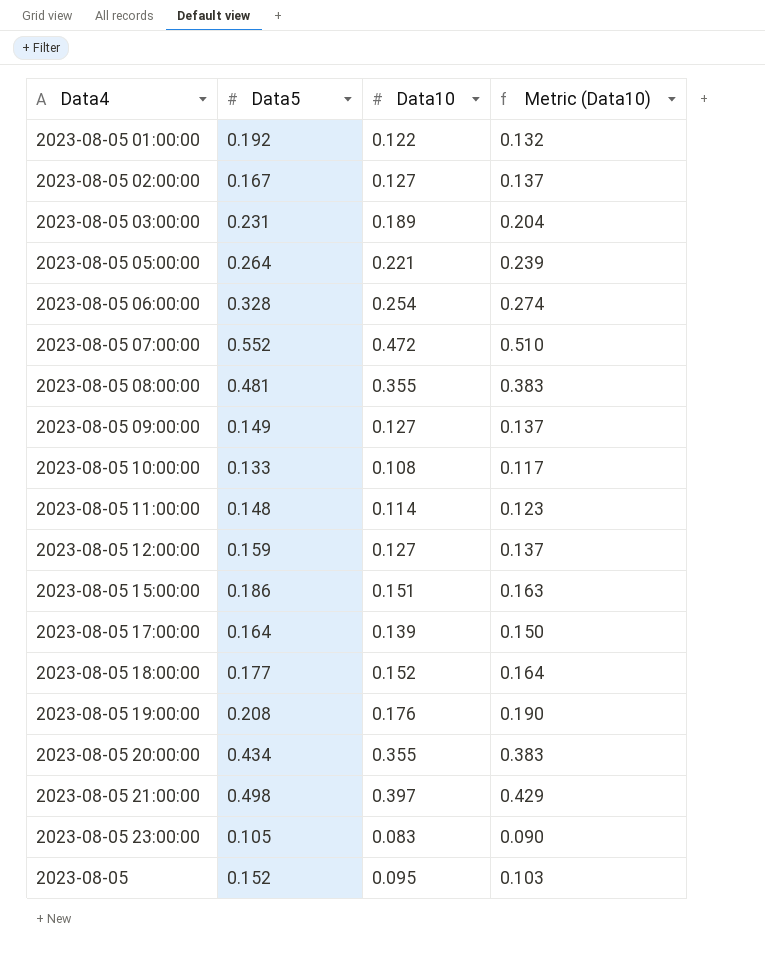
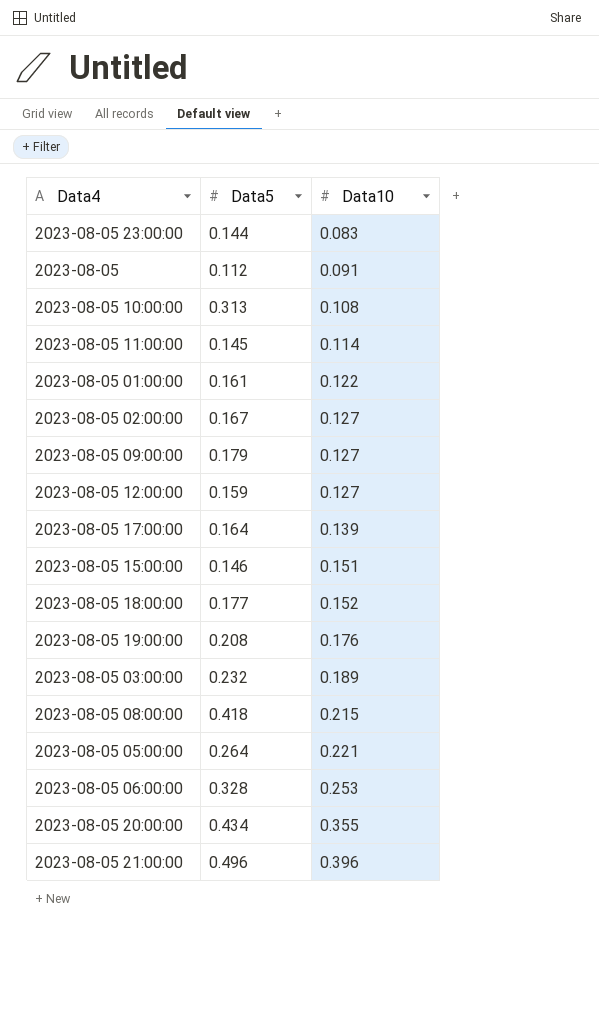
row order: none -> Data10 ascending
column Metric (Data10) | formula: [Data10] * 1.08 -> none
row 2023-08-05 07:00:00: 0.552 | 0.472 | 0.510 -> none
2023-08-05 23:00:00 | Data5: 0.105 -> 0.144
2023-08-05 | Data5: 0.152 -> 0.112
2023-08-05 | Data10: 0.095 -> 0.091
2023-08-05 10:00:00 | Data5: 0.133 -> 0.313
2023-08-05 11:00:00 | Data5: 0.148 -> 0.145
2023-08-05 01:00:00 | Data5: 0.192 -> 0.161
2023-08-05 09:00:00 | Data5: 0.149 -> 0.179
2023-08-05 15:00:00 | Data5: 0.186 -> 0.146
2023-08-05 03:00:00 | Data5: 0.231 -> 0.232
2023-08-05 08:00:00 | Data5: 0.481 -> 0.418
2023-08-05 08:00:00 | Data10: 0.355 -> 0.215
2023-08-05 06:00:00 | Data10: 0.254 -> 0.253
2023-08-05 21:00:00 | Data5: 0.498 -> 0.496
2023-08-05 21:00:00 | Data10: 0.397 -> 0.396

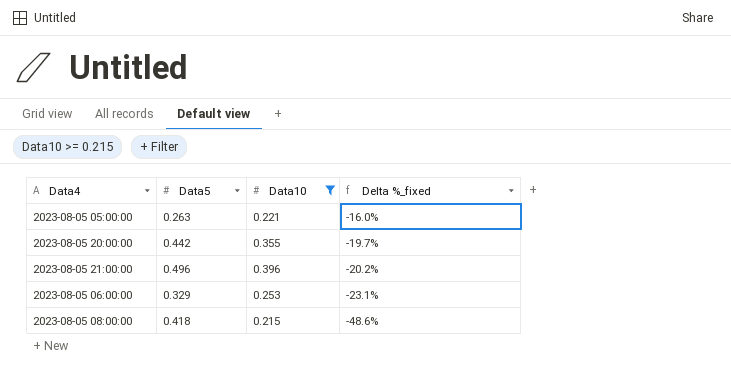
filter: none -> Data10 >= 0.215
row order: Data10 ascending -> Delta %_fixed descending
column Delta %_fixed | formula: none -> ([Data10] - [Data5]) / [Data5]
2023-08-05 05:00:00 | Data5: 0.264 -> 0.263
2023-08-05 20:00:00 | Data5: 0.434 -> 0.442
2023-08-05 06:00:00 | Data5: 0.328 -> 0.329

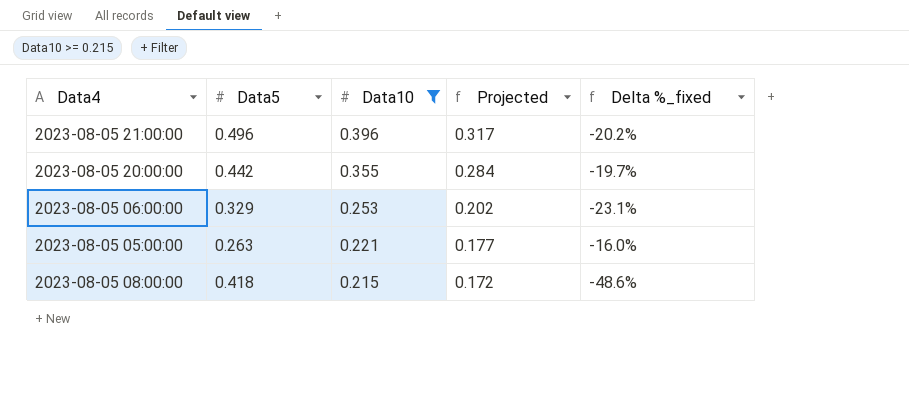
row order: Delta %_fixed descending -> Data10 descending
column Projected | formula: none -> [Data10] * 0.8

